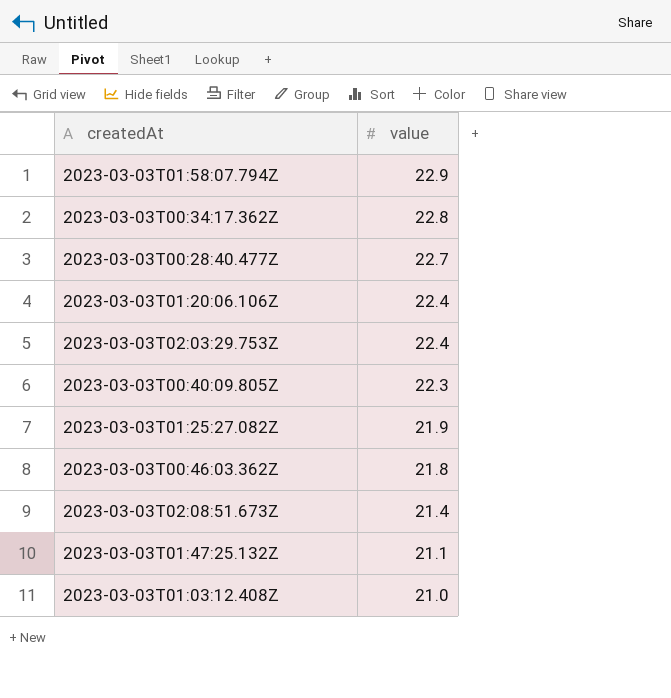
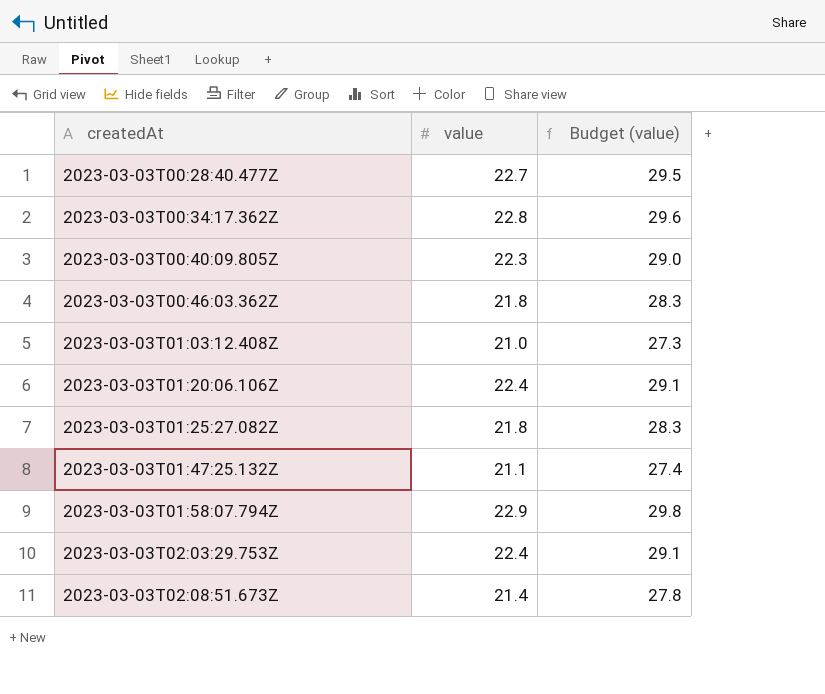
row order: value descending -> createdAt ascending
column Budget (value) | formula: none -> [value] * 1.3
2023-03-03T01:25:27.082Z | value: 21.9 -> 21.8

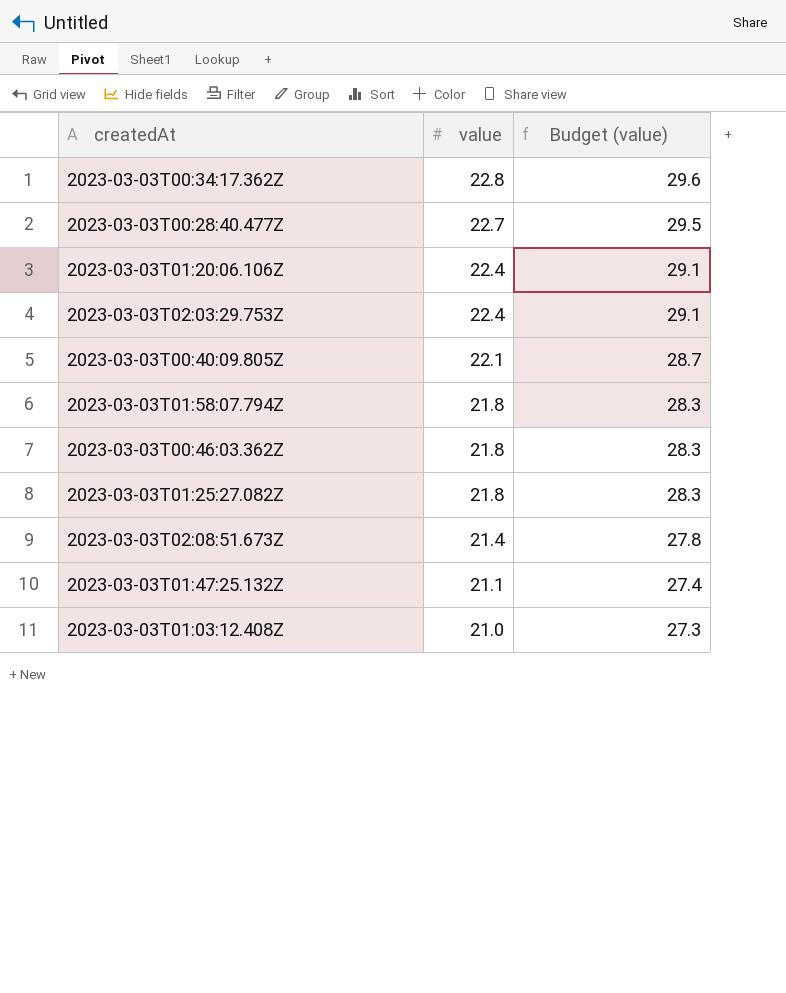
row order: createdAt ascending -> value descending
2023-03-03T00:40:09.805Z | value: 22.3 -> 22.1
2023-03-03T00:40:09.805Z | Budget (value): 29.0 -> 28.7
2023-03-03T01:58:07.794Z | value: 22.9 -> 21.8
2023-03-03T01:58:07.794Z | Budget (value): 29.8 -> 28.3

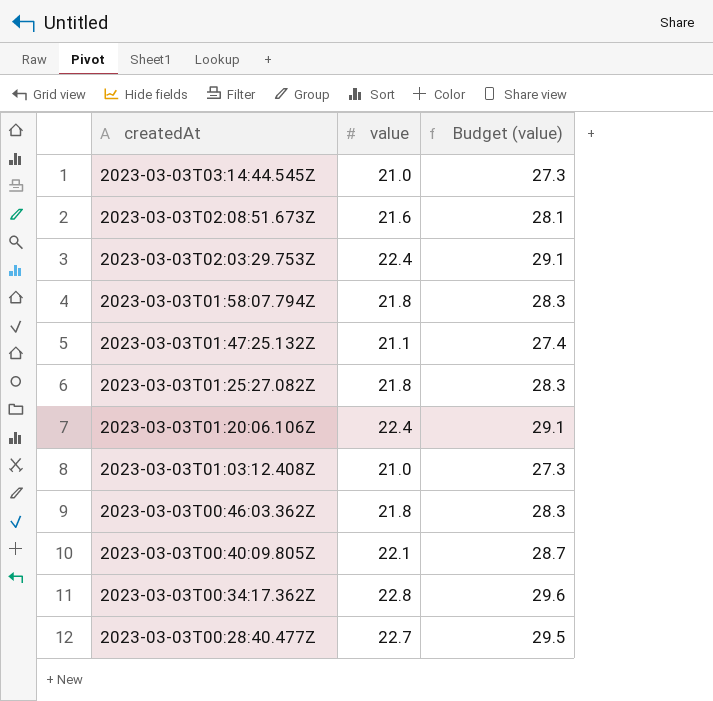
row order: value descending -> createdAt descending
row 2023-03-03T03:14:44.545Z: none -> 21.0 | 27.3
2023-03-03T02:08:51.673Z | value: 21.4 -> 21.6
2023-03-03T02:08:51.673Z | Budget (value): 27.8 -> 28.1

